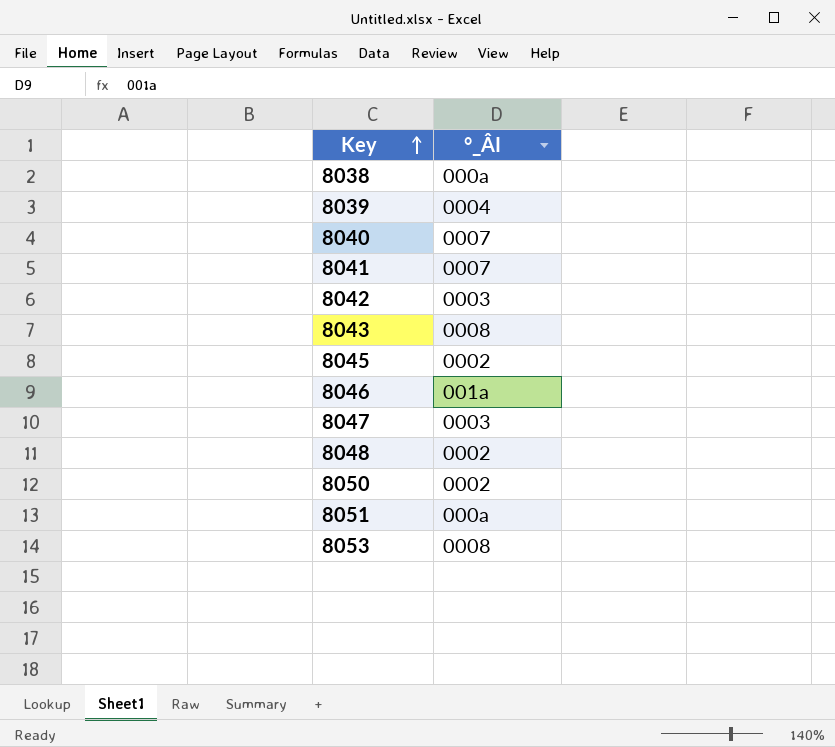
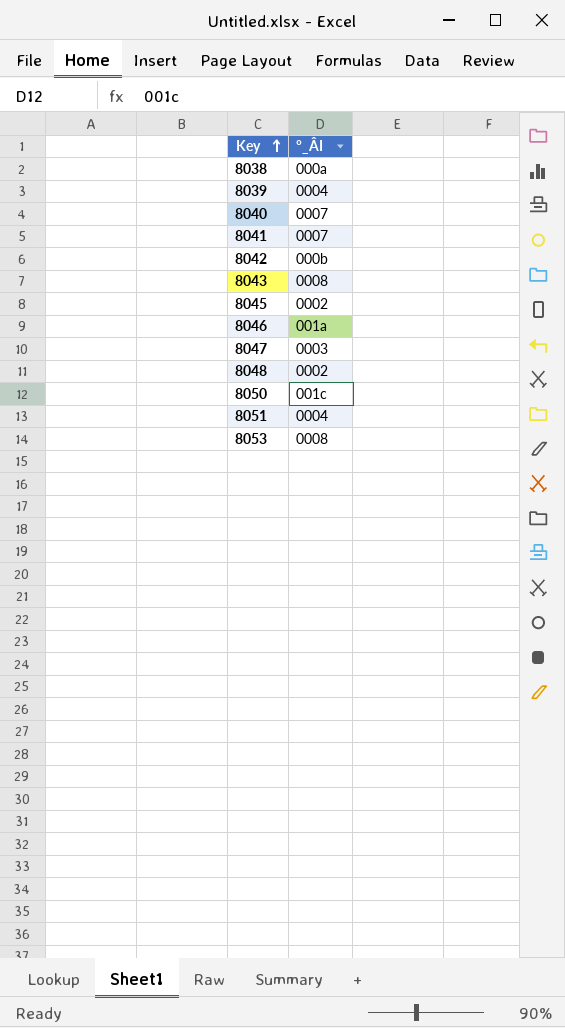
8042 | °_ÂI: 0003 -> 000b
8050 | °_ÂI: 0002 -> 001c
8051 | °_ÂI: 000a -> 0004

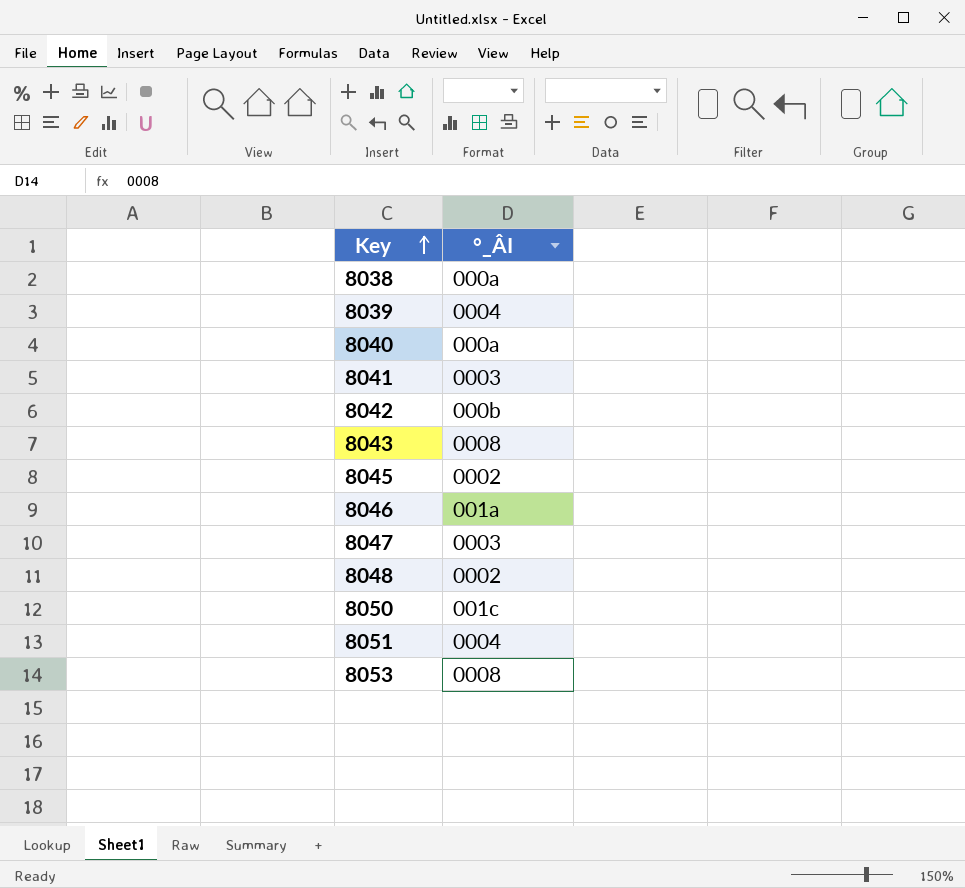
8040 | °_ÂI: 0007 -> 000a
8041 | °_ÂI: 0007 -> 0003

